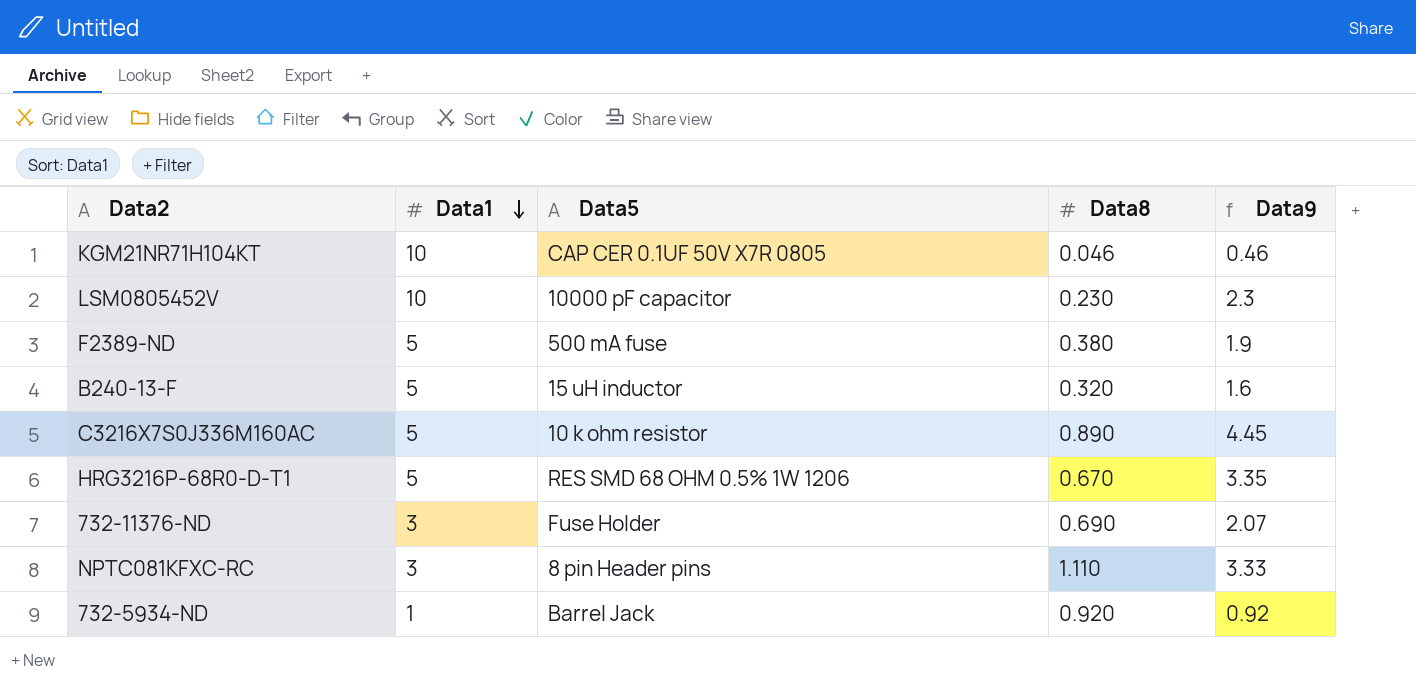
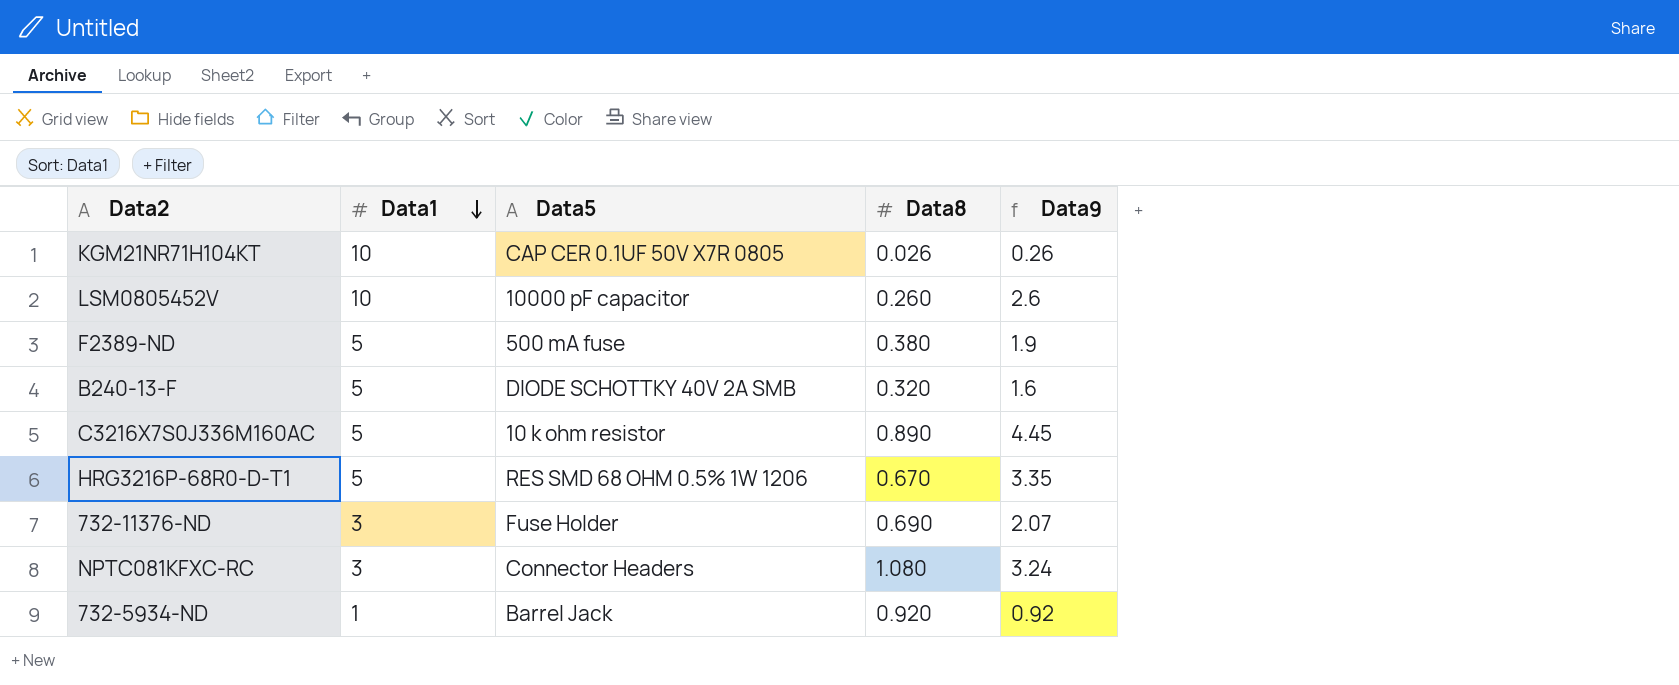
KGM21NR71H104KT | Data8: 0.046 -> 0.026
KGM21NR71H104KT | Data9: 0.46 -> 0.26
LSM0805452V | Data8: 0.230 -> 0.260
LSM0805452V | Data9: 2.3 -> 2.6
B240-13-F | Data5: 15 uH inductor -> DIODE SCHOTTKY 40V 2A SMB
NPTC081KFXC-RC | Data5: 8 pin Header pins -> Connector Headers
NPTC081KFXC-RC | Data8: 1.110 -> 1.080
NPTC081KFXC-RC | Data9: 3.33 -> 3.24

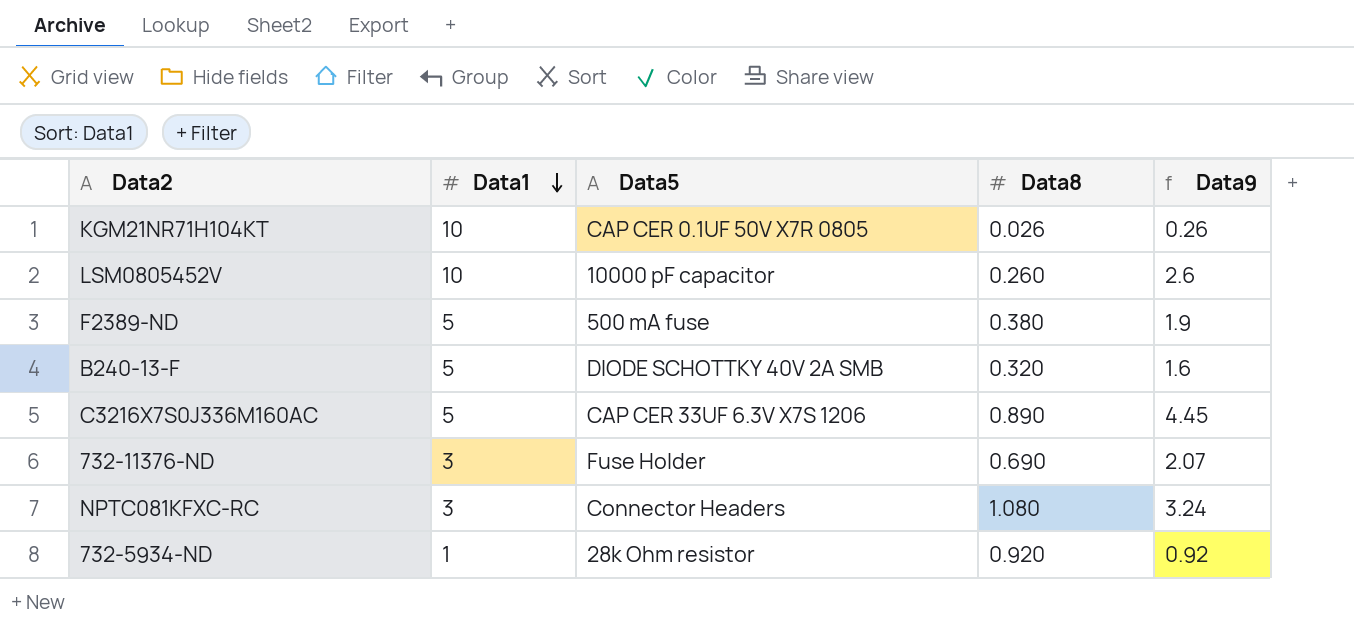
row HRG3216P-68R0-D-T1: 5 | RES SMD 68 OHM 0.5% 1W 1206 | 0.670 | 3.35 -> none
C3216X7S0J336M160AC | Data5: 10 k ohm resistor -> CAP CER 33UF 6.3V X7S 1206
732-5934-ND | Data5: Barrel Jack -> 28k Ohm resistor

